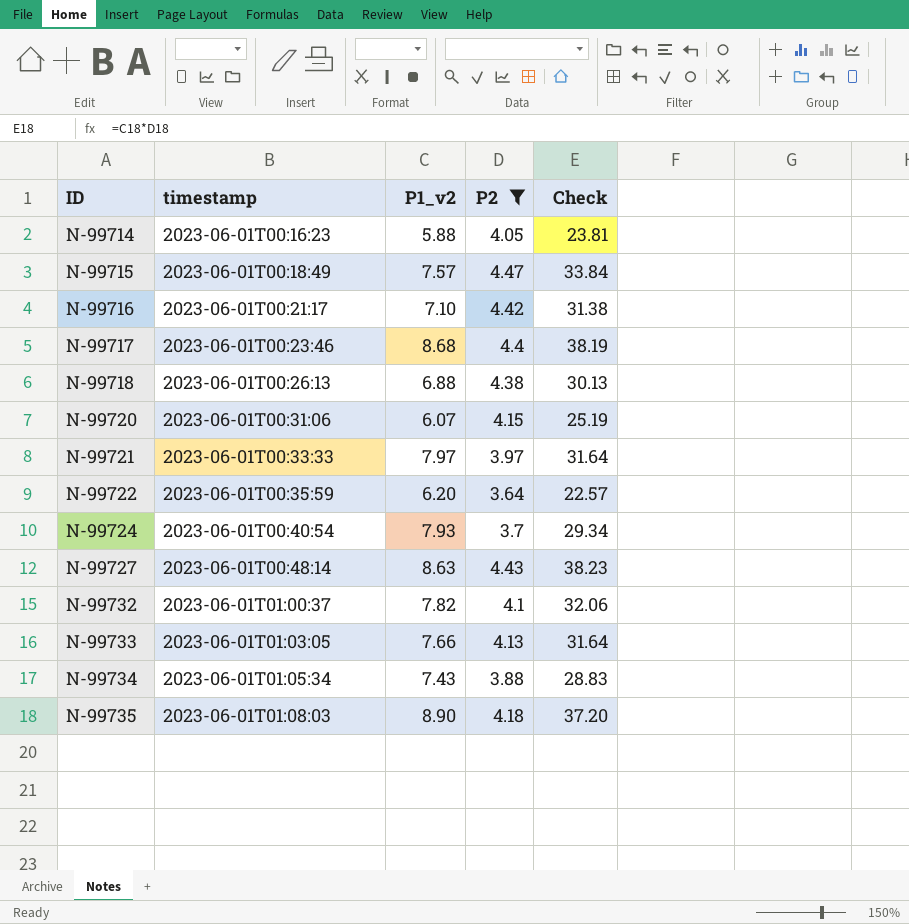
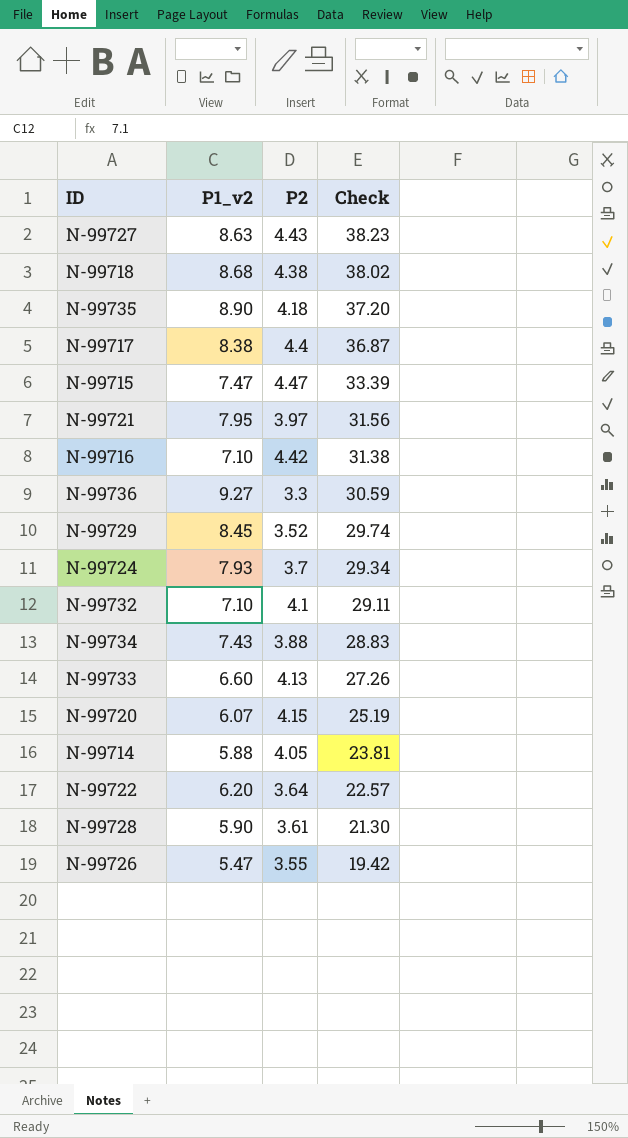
filter: P2 >= 3.64 -> none
row order: ID ascending -> Check descending
column timestamp | position: 2 -> none
N-99718 | P1_v2: 6.88 -> 8.68
N-99718 | Check: 30.13 -> 38.02
N-99717 | P1_v2: 8.68 -> 8.38
N-99717 | Check: 38.19 -> 36.87
N-99715 | P1_v2: 7.57 -> 7.47
N-99715 | Check: 33.84 -> 33.39
N-99721 | P1_v2: 7.97 -> 7.95
N-99721 | Check: 31.64 -> 31.56
N-99732 | P1_v2: 7.82 -> 7.10
N-99732 | Check: 32.06 -> 29.11
N-99733 | P1_v2: 7.66 -> 6.60
N-99733 | Check: 31.64 -> 27.26

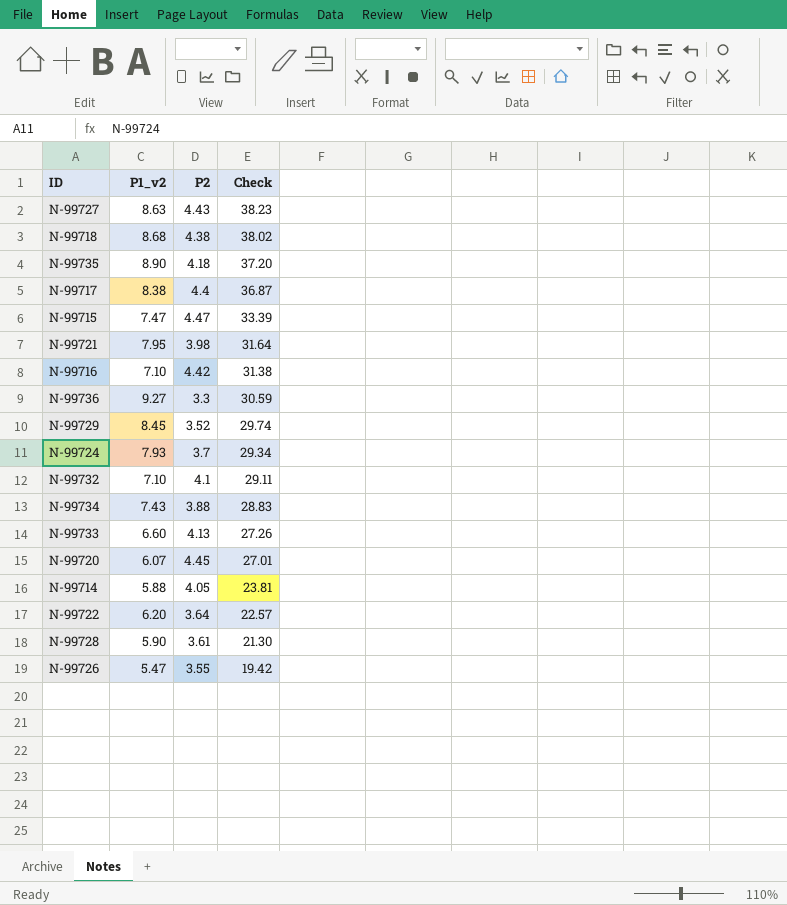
N-99721 | P2: 3.97 -> 3.98
N-99721 | Check: 31.56 -> 31.64
N-99720 | P2: 4.15 -> 4.45
N-99720 | Check: 25.19 -> 27.01

